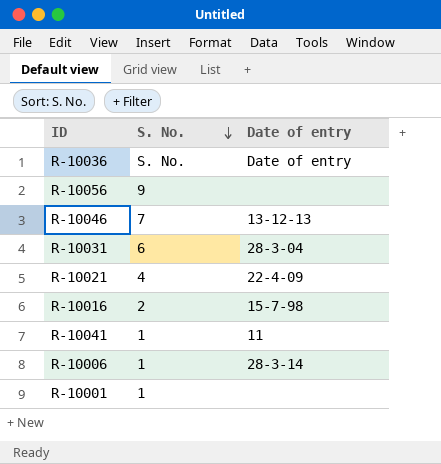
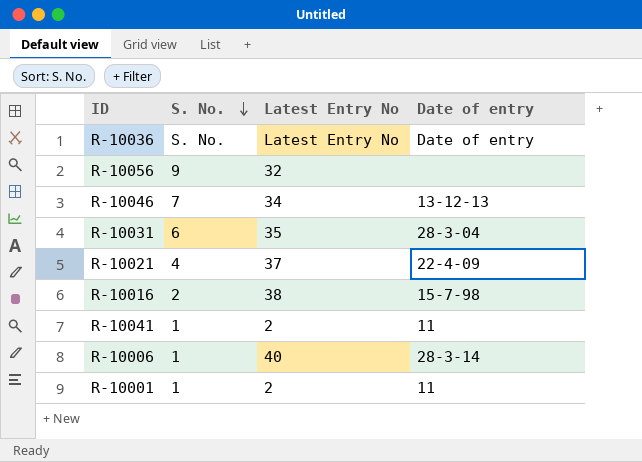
column Latest Entry No | position: none -> 3
R-10001 | Date of entry: none -> 11

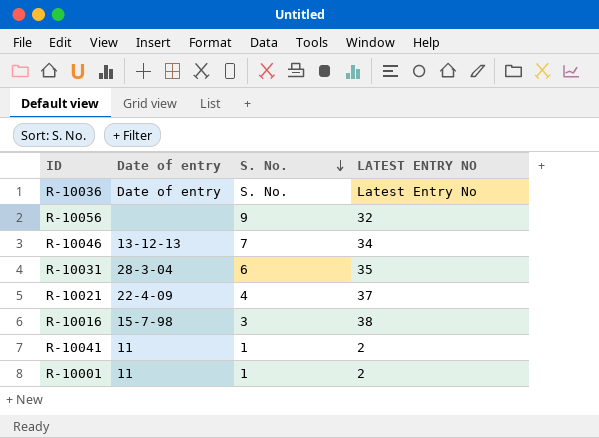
column Date of entry | position: 4 -> 2
column name: Latest Entry No -> LATEST ENTRY NO
row R-10006: 1 | 40 | 28-3-14 -> none
R-10016 | S. No.: 2 -> 3

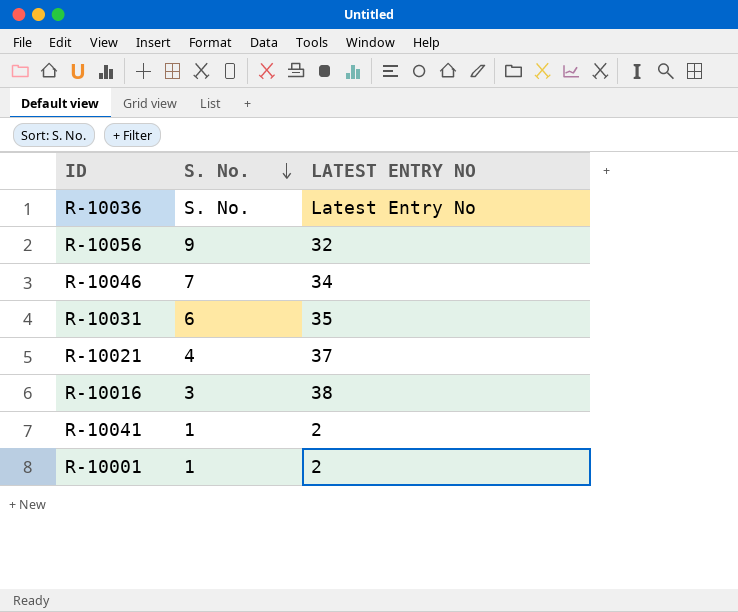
column Date of entry | position: 2 -> none

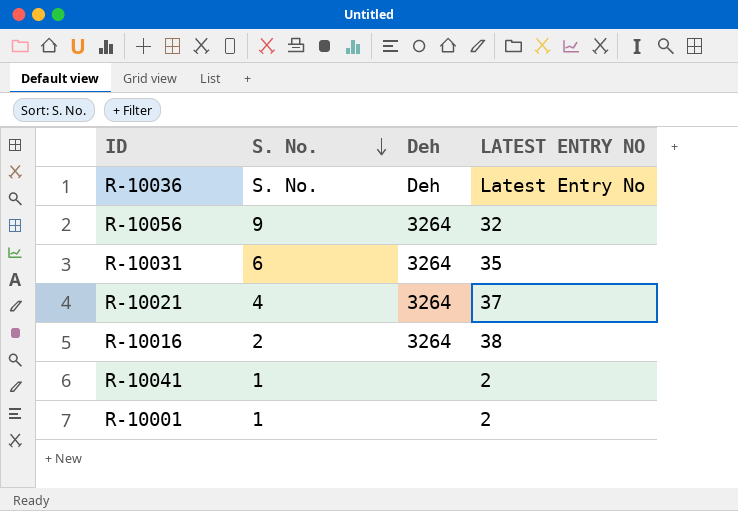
column Deh | position: none -> 3
row R-10046: 7 | 34 -> none
R-10016 | S. No.: 3 -> 2

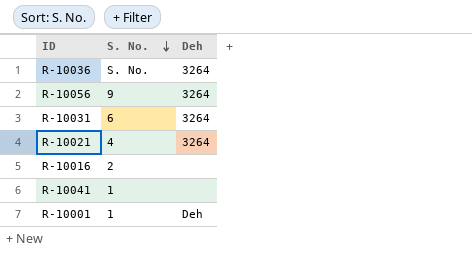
column LATEST ENTRY NO | position: 4 -> none
R-10036 | Deh: Deh -> 3264
R-10016 | Deh: 3264 -> none
R-10001 | Deh: none -> Deh

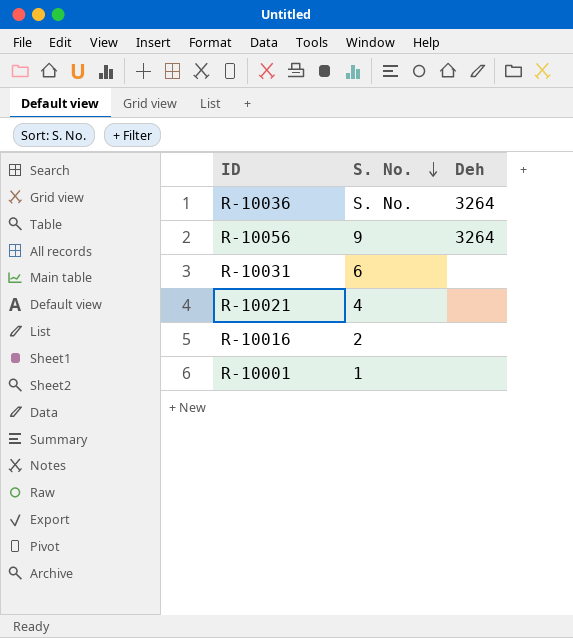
row R-10041: 1 | none -> none
R-10031 | Deh: 3264 -> none
R-10021 | Deh: 3264 -> none
R-10001 | Deh: Deh -> none

